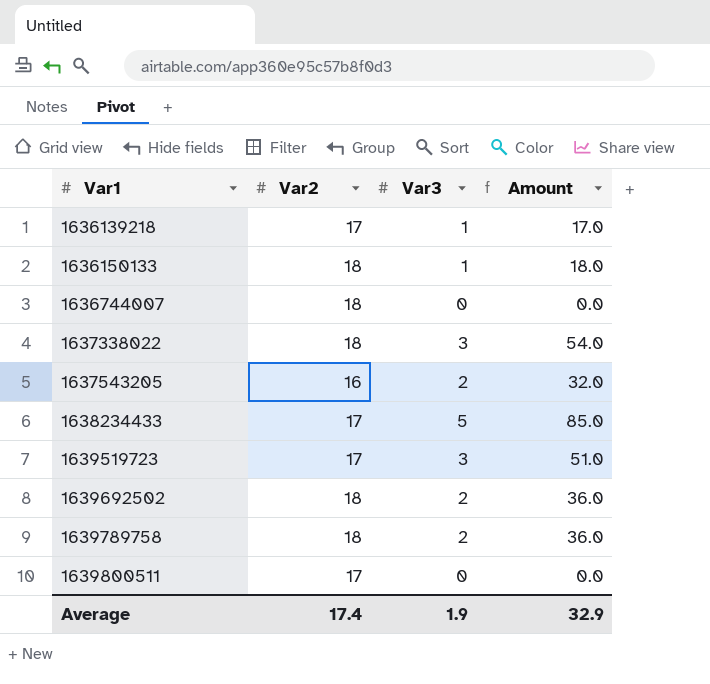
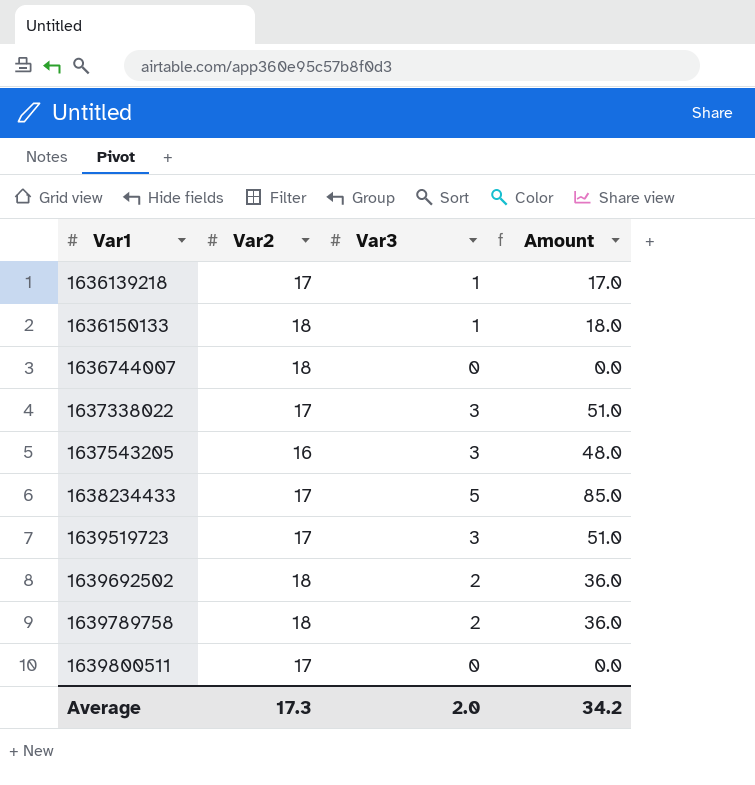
1637338022 | Var2: 18 -> 17
1637338022 | Amount: 54.0 -> 51.0
1637543205 | Var3: 2 -> 3
1637543205 | Amount: 32.0 -> 48.0
Average | Var2: 17.4 -> 17.3
Average | Var3: 1.9 -> 2.0
Average | Amount: 32.9 -> 34.2

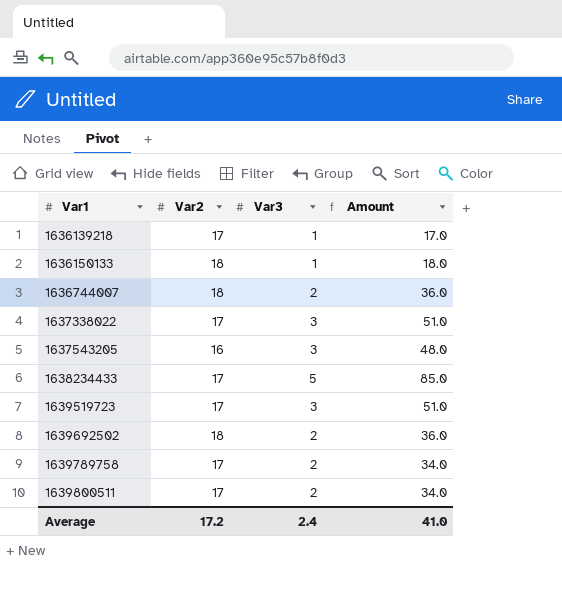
1636744007 | Var3: 0 -> 2
1636744007 | Amount: 0.0 -> 36.0
1639789758 | Var2: 18 -> 17
1639789758 | Amount: 36.0 -> 34.0
1639800511 | Var3: 0 -> 2
1639800511 | Amount: 0.0 -> 34.0
Average | Var2: 17.3 -> 17.2
Average | Var3: 2.0 -> 2.4
Average | Amount: 34.2 -> 41.0

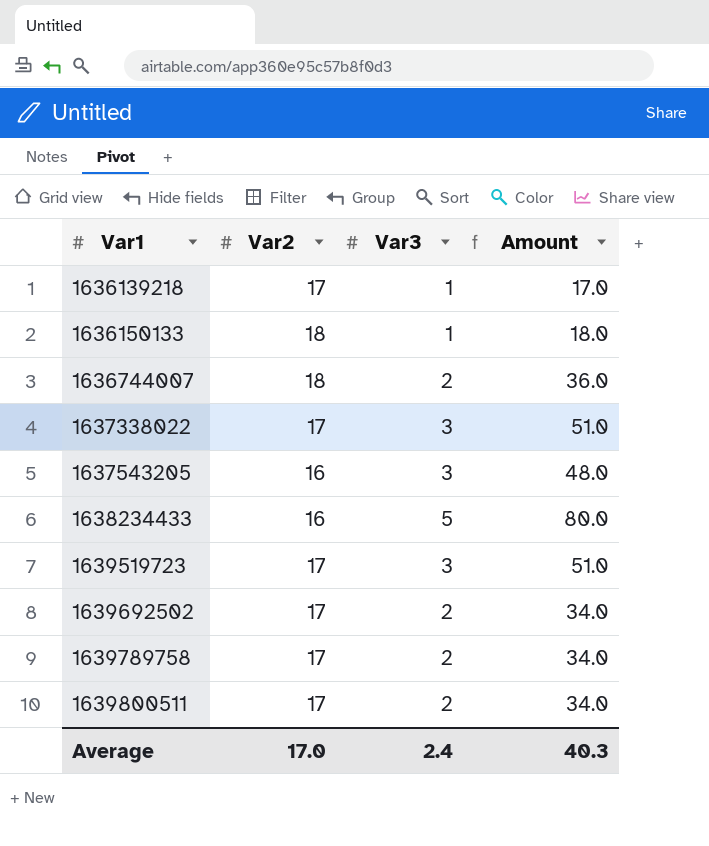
1638234433 | Var2: 17 -> 16
1638234433 | Amount: 85.0 -> 80.0
1639692502 | Var2: 18 -> 17
1639692502 | Amount: 36.0 -> 34.0
Average | Var2: 17.2 -> 17.0
Average | Amount: 41.0 -> 40.3

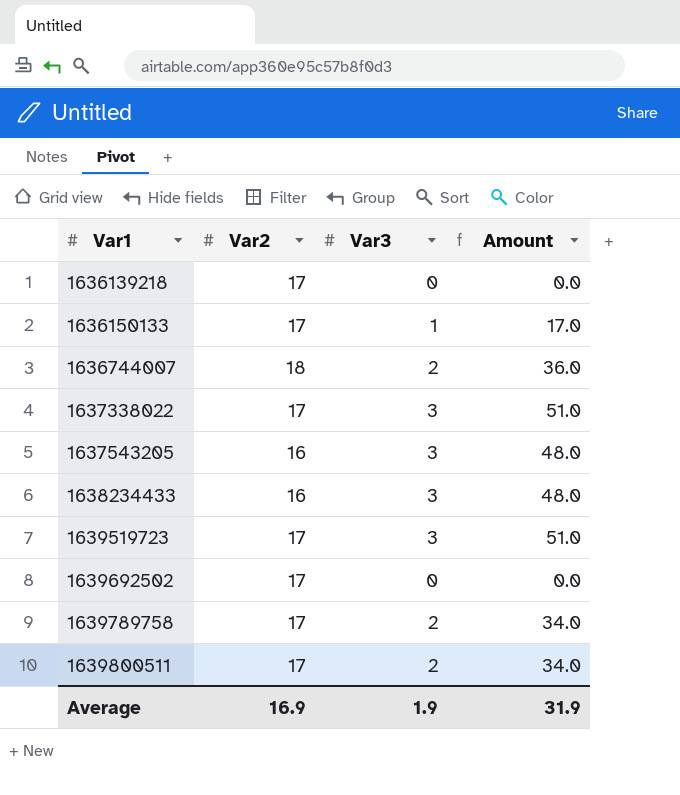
1636139218 | Var3: 1 -> 0
1636139218 | Amount: 17.0 -> 0.0
1636150133 | Var2: 18 -> 17
1636150133 | Amount: 18.0 -> 17.0
1638234433 | Var3: 5 -> 3
1638234433 | Amount: 80.0 -> 48.0
1639692502 | Var3: 2 -> 0
1639692502 | Amount: 34.0 -> 0.0
Average | Var2: 17.0 -> 16.9
Average | Var3: 2.4 -> 1.9
Average | Amount: 40.3 -> 31.9

